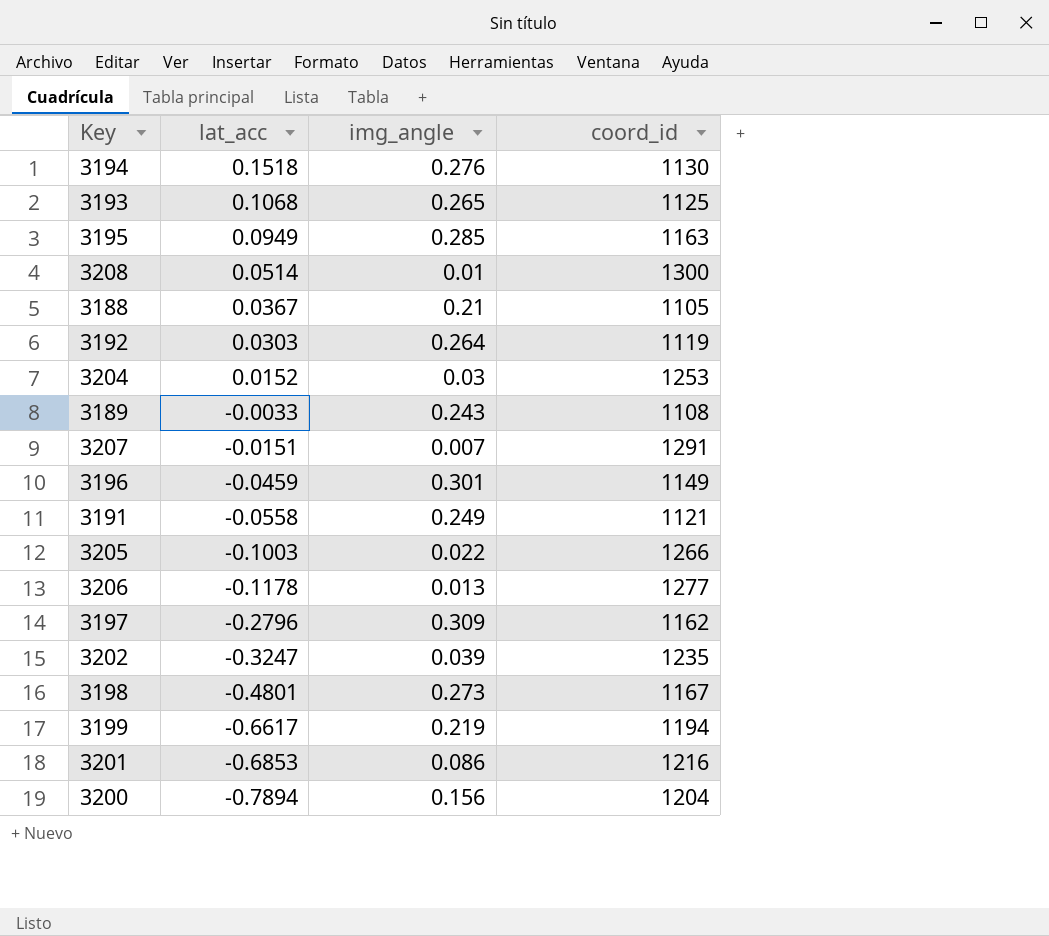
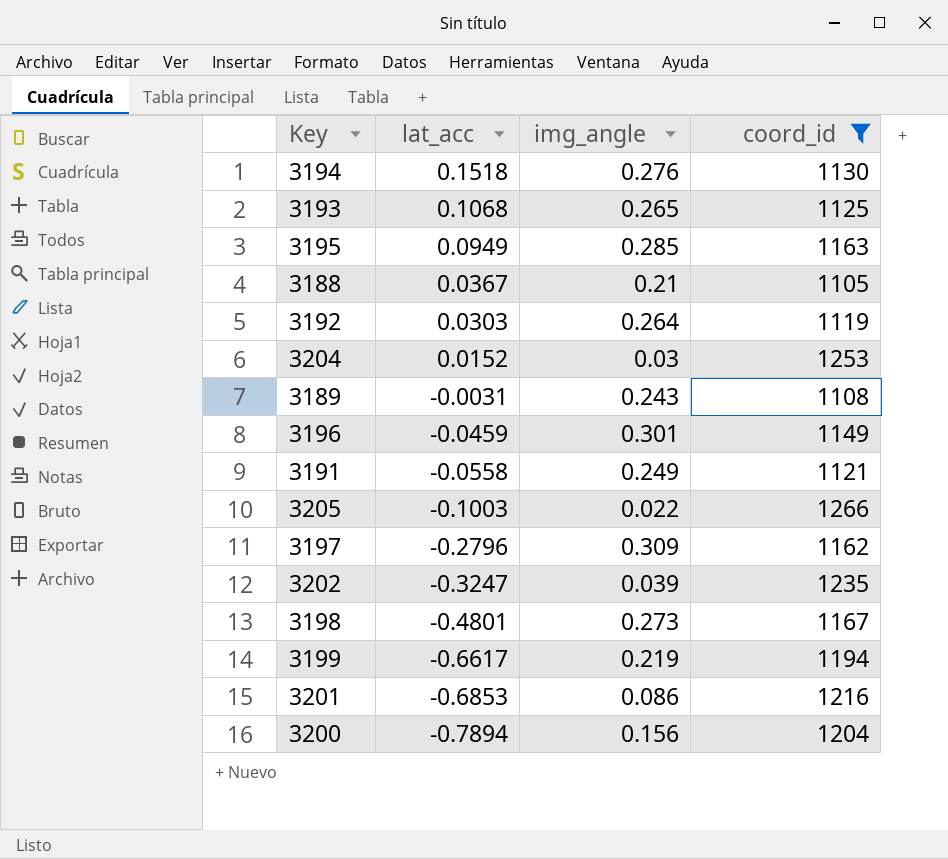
filter: none -> coord_id <= 1266
3189 | lat_acc: -0.0033 -> -0.0031

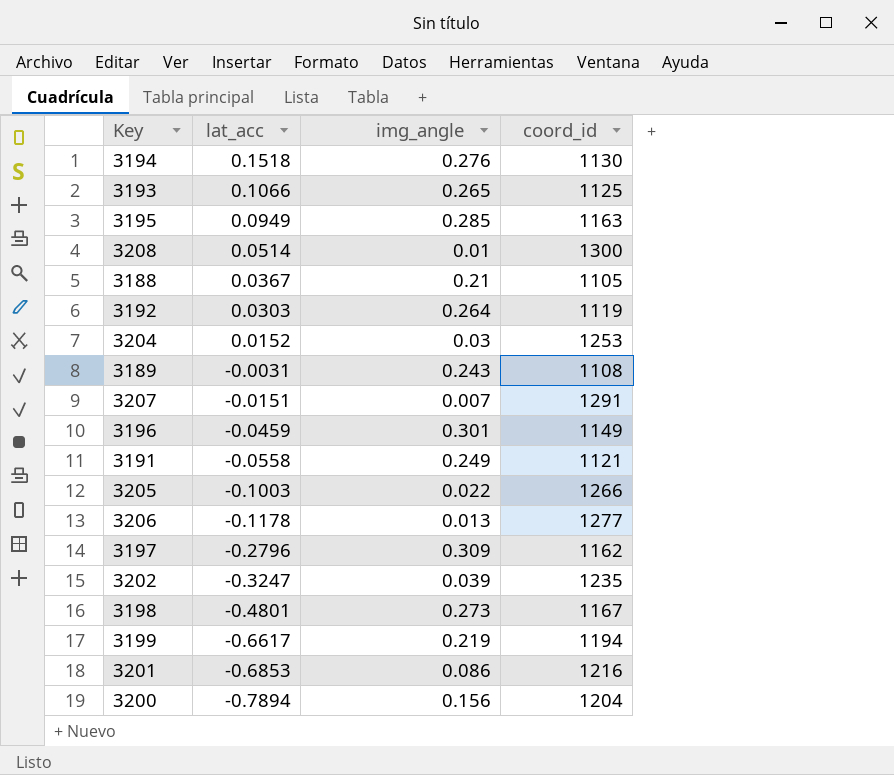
filter: coord_id <= 1266 -> none
3193 | lat_acc: 0.1068 -> 0.1066

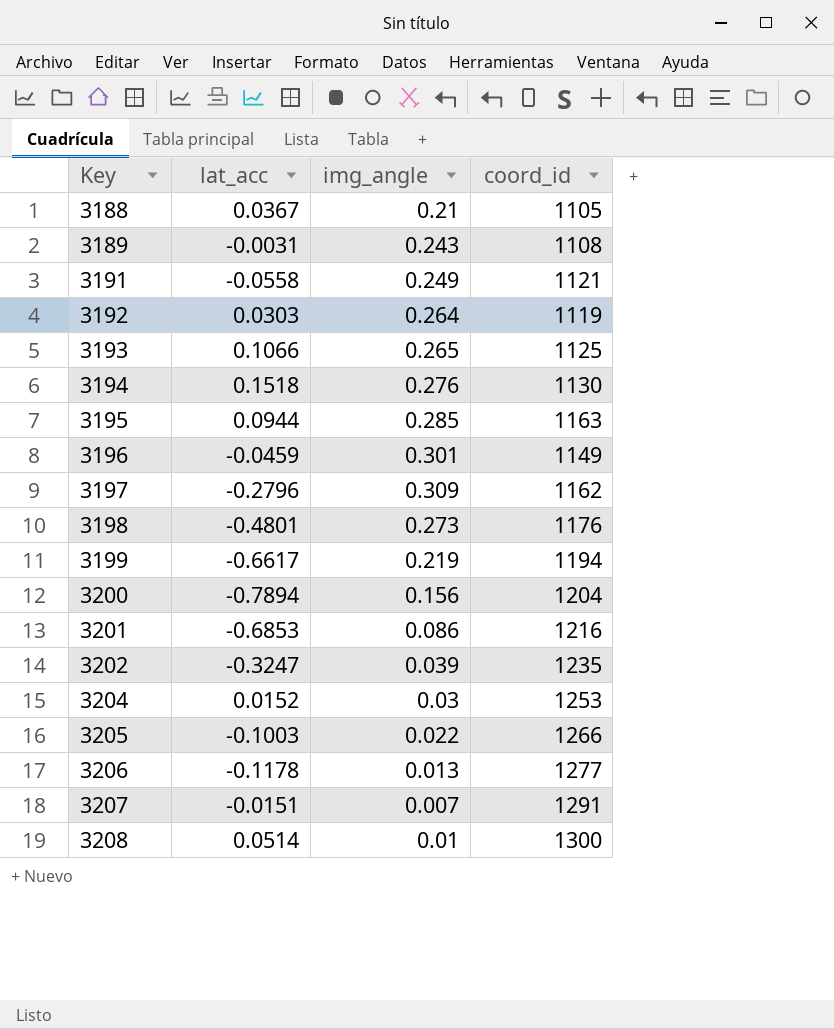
row order: lat_acc descending -> Key ascending
3195 | lat_acc: 0.0949 -> 0.0944
3198 | coord_id: 1167 -> 1176

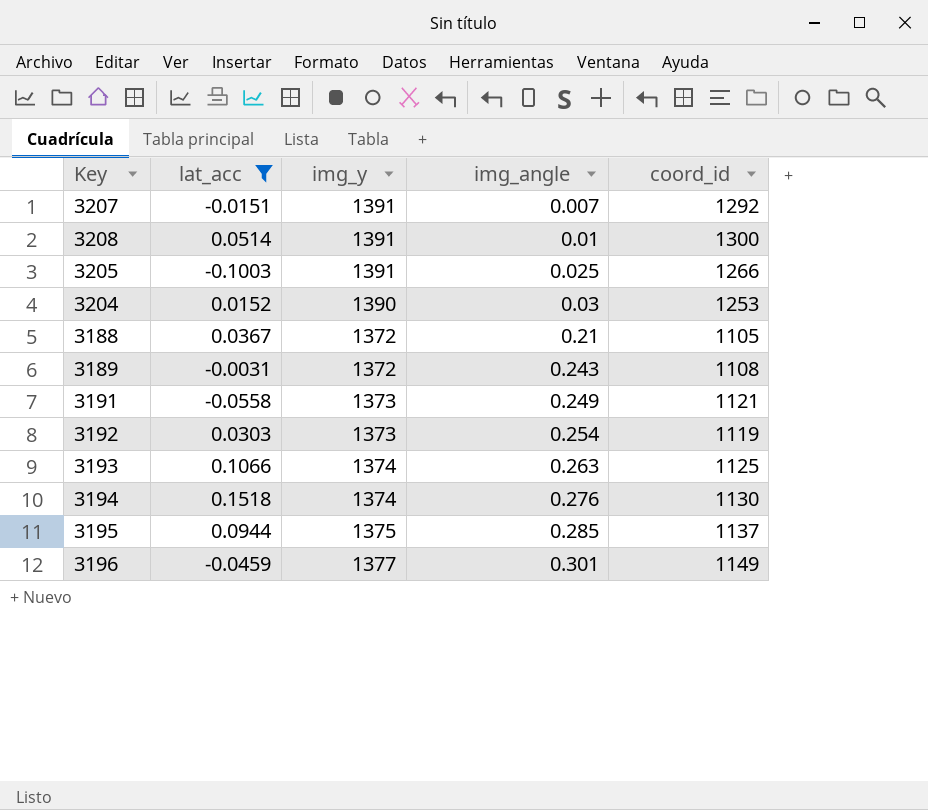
filter: none -> lat_acc >= -0.1003
row order: Key ascending -> img_angle ascending
column img_y | position: none -> 3
3207 | coord_id: 1291 -> 1292
3205 | img_angle: 0.022 -> 0.025
3192 | img_angle: 0.264 -> 0.254
3193 | img_angle: 0.265 -> 0.263
3195 | coord_id: 1163 -> 1137

